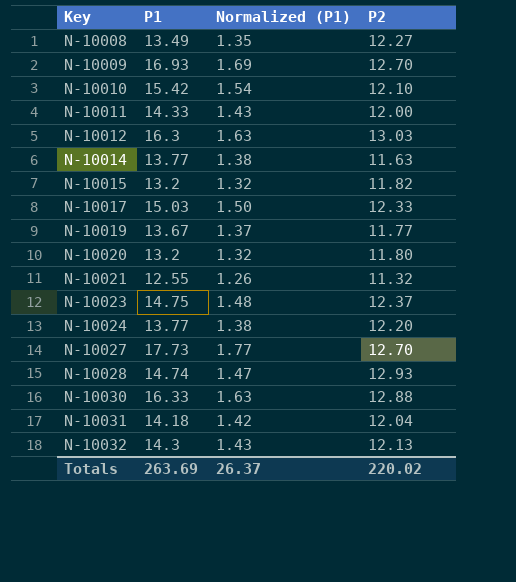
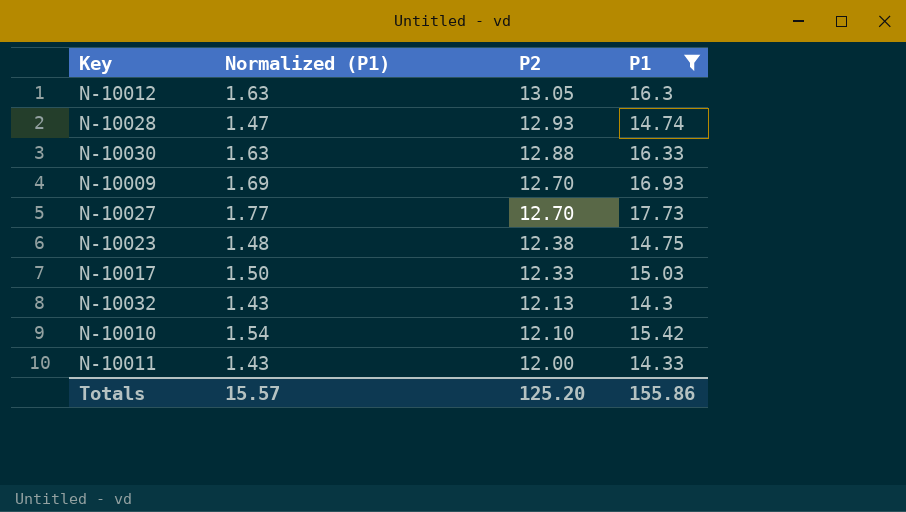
filter: none -> P1 >= 14.3
row order: Key ascending -> P2 descending
column P1 | position: 2 -> 4
N-10012 | P2: 13.03 -> 13.05
N-10023 | P2: 12.37 -> 12.38
Totals | Normalized (P1): 26.37 -> 15.57
Totals | P2: 220.02 -> 125.20
Totals | P1: 263.69 -> 155.86

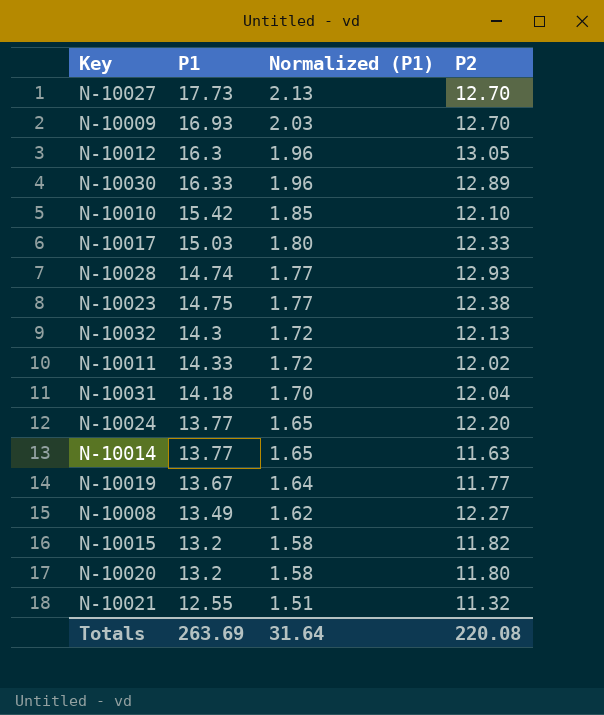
filter: P1 >= 14.3 -> none
row order: P2 descending -> Normalized (P1) descending
column P1 | position: 4 -> 2
column Normalized (P1) | formula: [P1] * 0.1 -> [P1] * 0.12
N-10030 | P2: 12.88 -> 12.89
N-10011 | P2: 12.00 -> 12.02
Totals | P1: 155.86 -> 263.69
Totals | Normalized (P1): 15.57 -> 31.64
Totals | P2: 125.20 -> 220.08

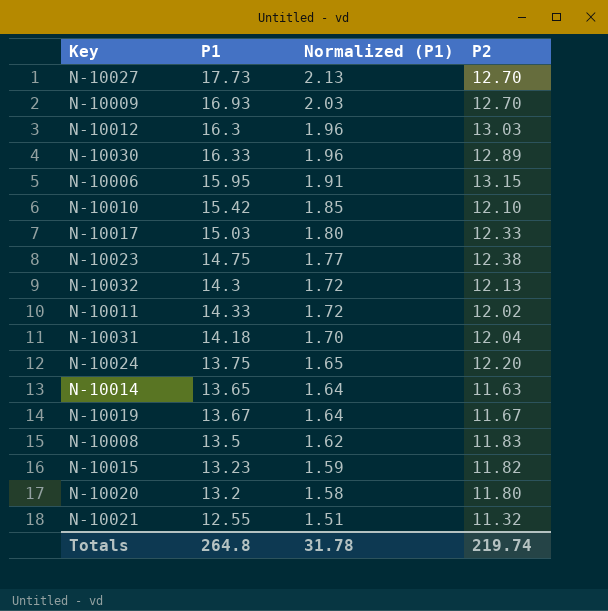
row N-10028: 14.74 | 1.77 | 12.93 -> none
N-10012 | P2: 13.05 -> 13.03
row N-10006: none -> 15.95 | 1.91 | 13.15
N-10024 | P1: 13.77 -> 13.75
N-10014 | P1: 13.77 -> 13.65
N-10014 | Normalized (P1): 1.65 -> 1.64
N-10019 | P2: 11.77 -> 11.67
N-10008 | P1: 13.49 -> 13.5
N-10008 | P2: 12.27 -> 11.83
N-10015 | P1: 13.2 -> 13.23
N-10015 | Normalized (P1): 1.58 -> 1.59
Totals | P1: 263.69 -> 264.8
Totals | Normalized (P1): 31.64 -> 31.78
Totals | P2: 220.08 -> 219.74

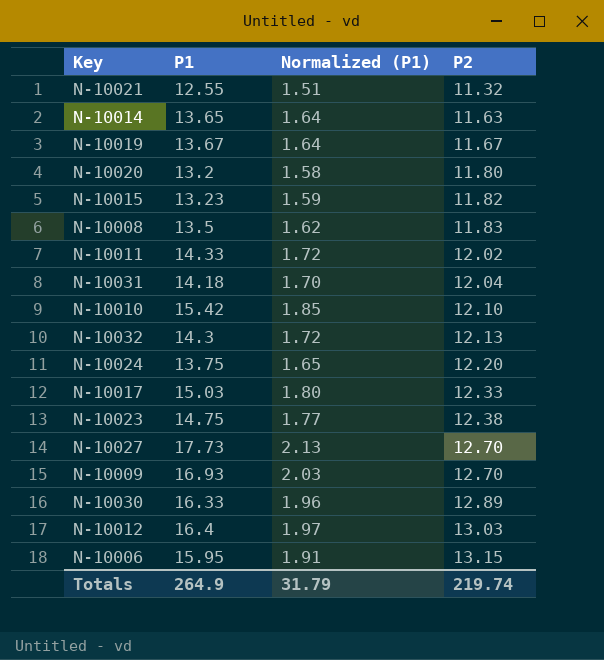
row order: Normalized (P1) descending -> P2 ascending
N-10012 | P1: 16.3 -> 16.4
N-10012 | Normalized (P1): 1.96 -> 1.97
Totals | P1: 264.8 -> 264.9
Totals | Normalized (P1): 31.78 -> 31.79

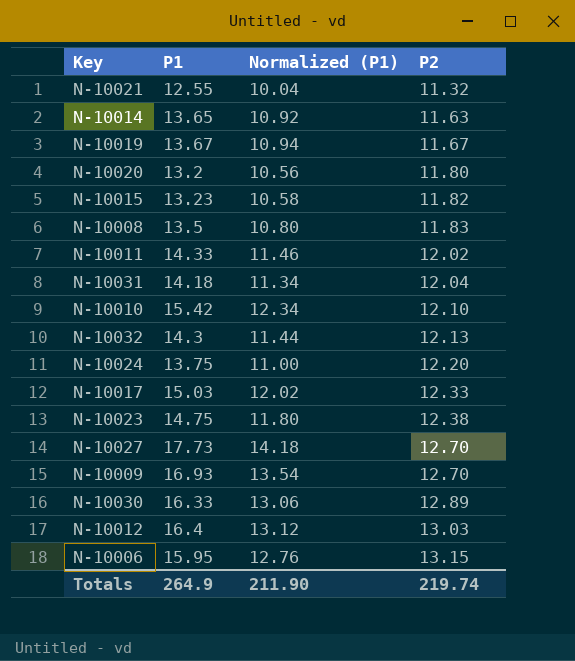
column Normalized (P1) | formula: [P1] * 0.12 -> [P1] * 0.8
Totals | Normalized (P1): 31.79 -> 211.90

